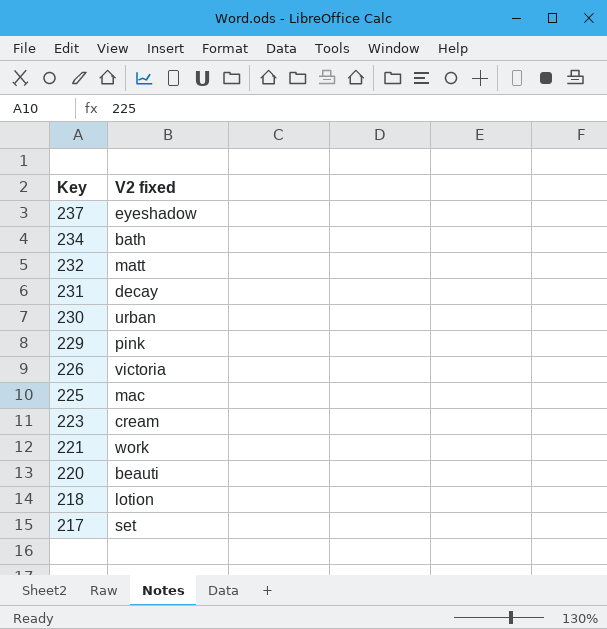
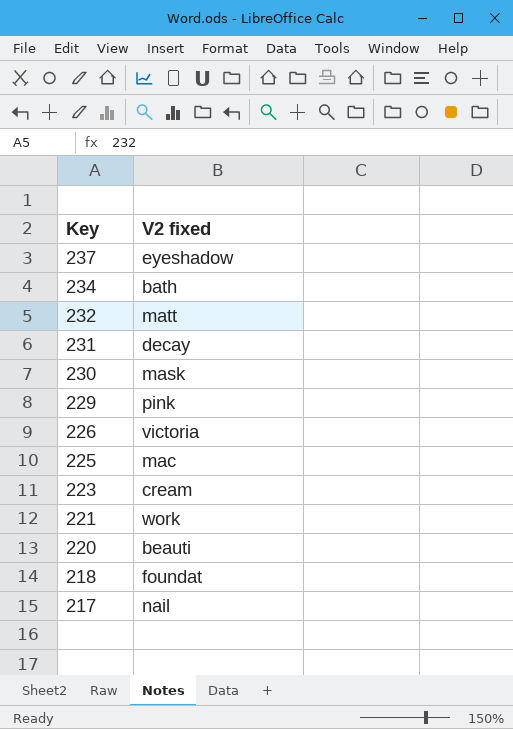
230 | V2 fixed: urban -> mask
218 | V2 fixed: lotion -> foundat
217 | V2 fixed: set -> nail

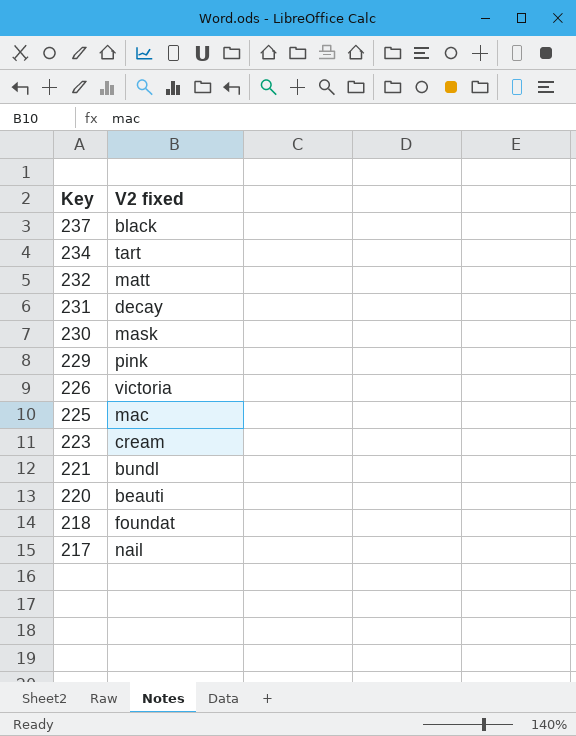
237 | V2 fixed: eyeshadow -> black
234 | V2 fixed: bath -> tart
221 | V2 fixed: work -> bundl

